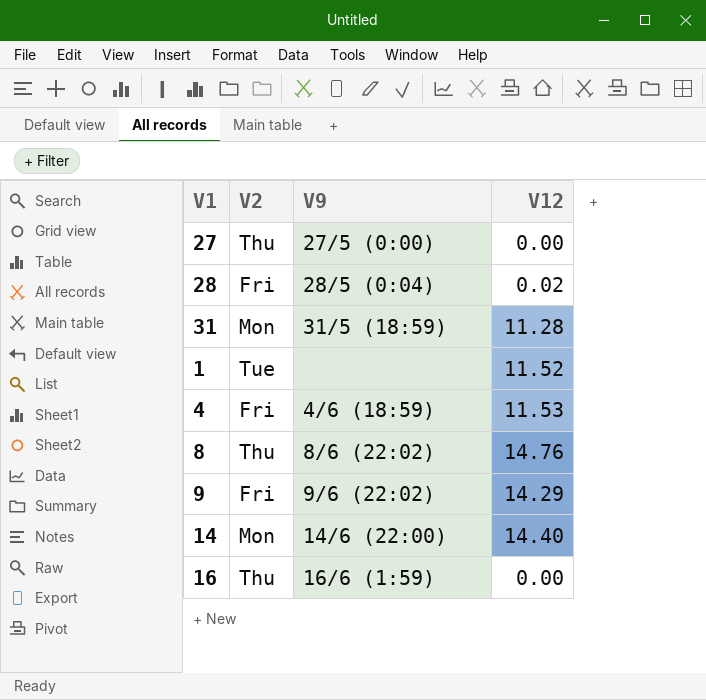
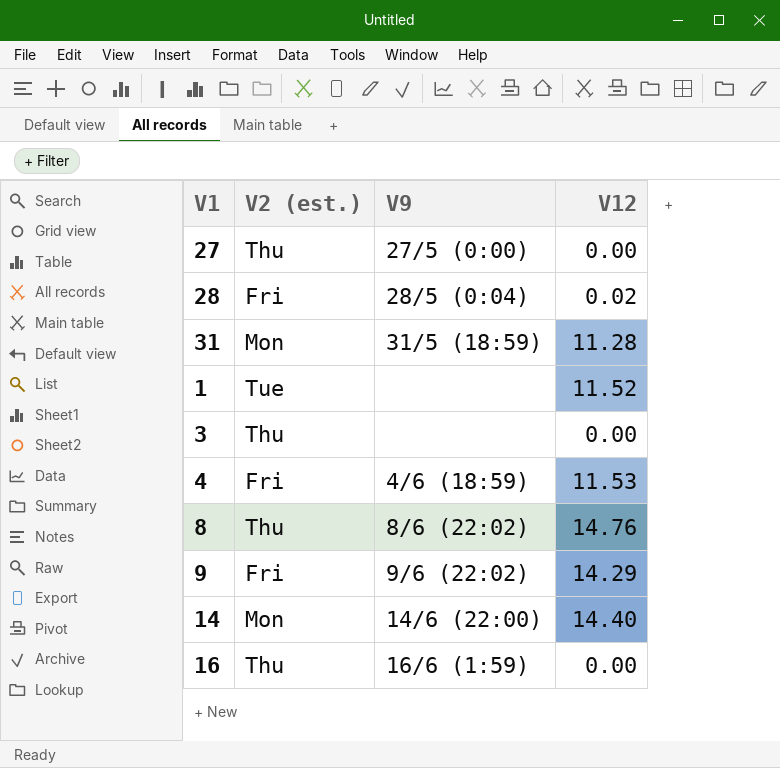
column name: V2 -> V2 (est.)
row 3: none -> Thu | none | 0.00

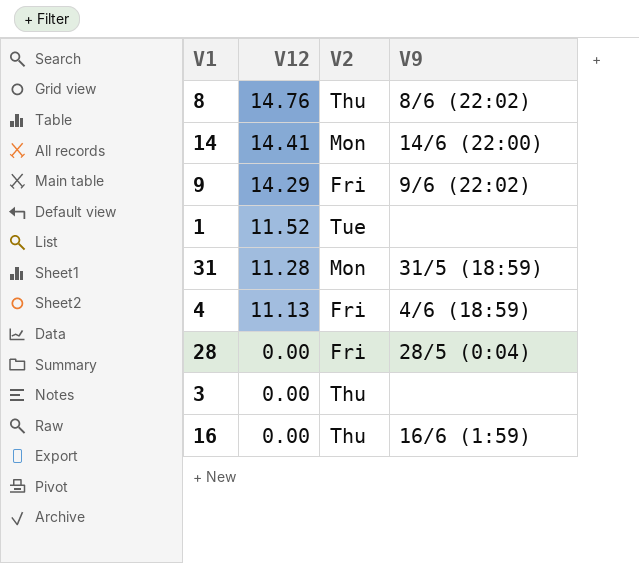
row order: none -> V12 descending
column V12 | position: 4 -> 2
column name: V2 (est.) -> V2
row 27: Thu | 27/5 (0:00) | 0.00 -> none
14 | V12: 14.40 -> 14.41
4 | V12: 11.53 -> 11.13
28 | V12: 0.02 -> 0.00

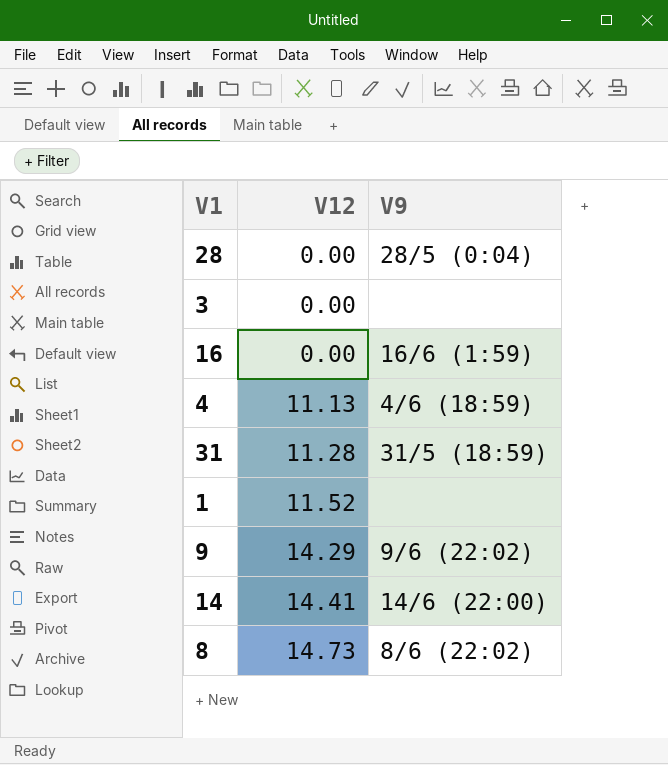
row order: V12 descending -> V12 ascending
column V2 | position: 3 -> none
8 | V12: 14.76 -> 14.73

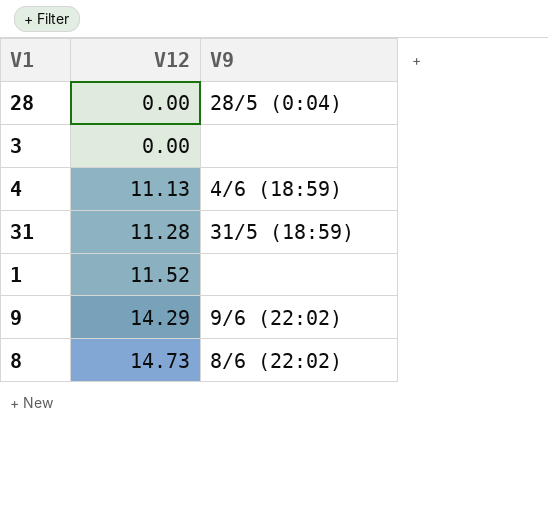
row 16: 0.00 | 16/6 (1:59) -> none
row 14: 14.41 | 14/6 (22:00) -> none

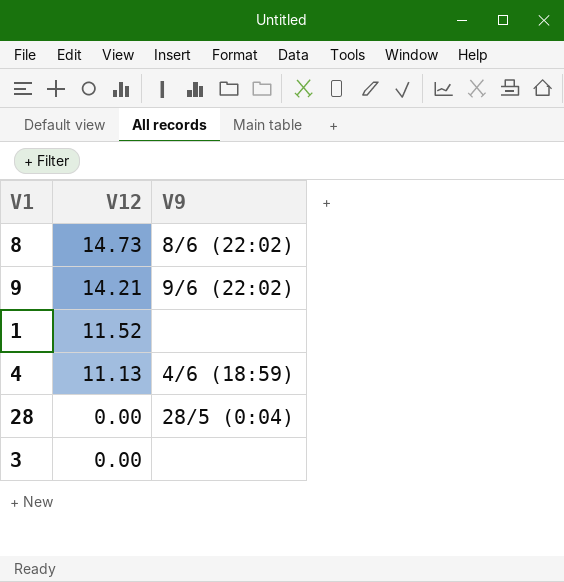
row order: V12 ascending -> V12 descending
row 31: 11.28 | 31/5 (18:59) -> none
9 | V12: 14.29 -> 14.21

